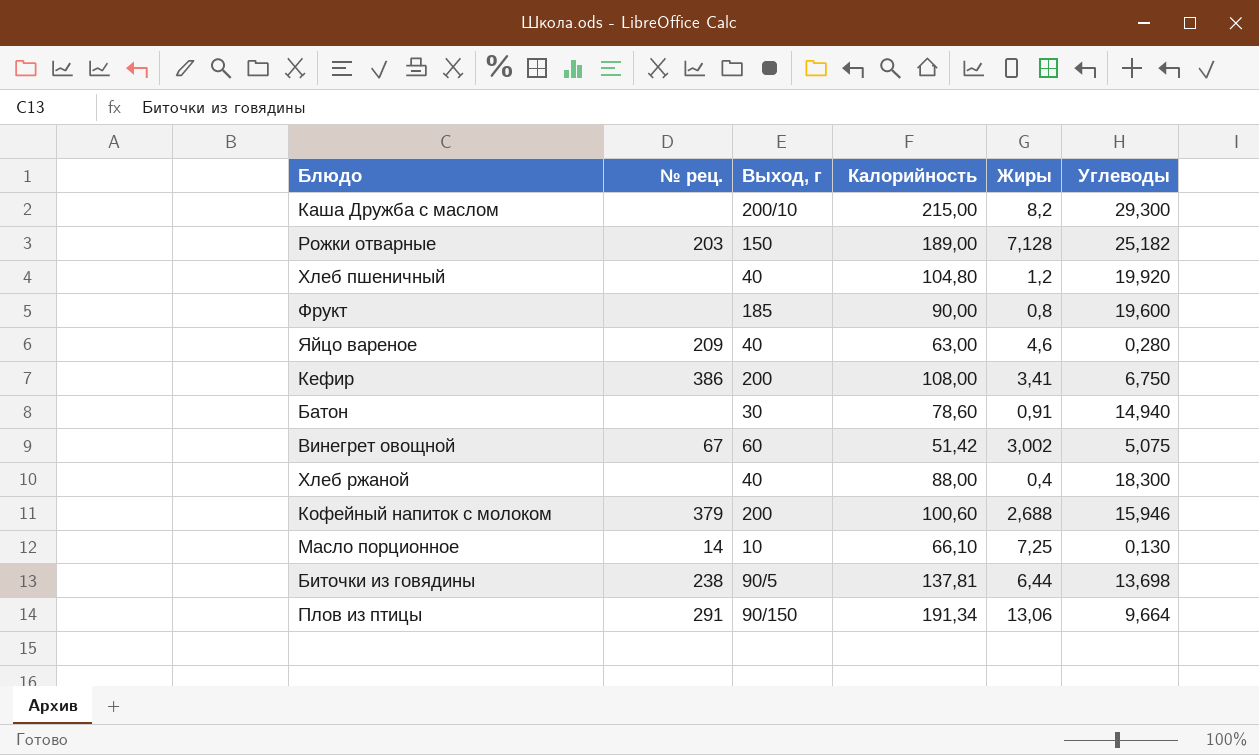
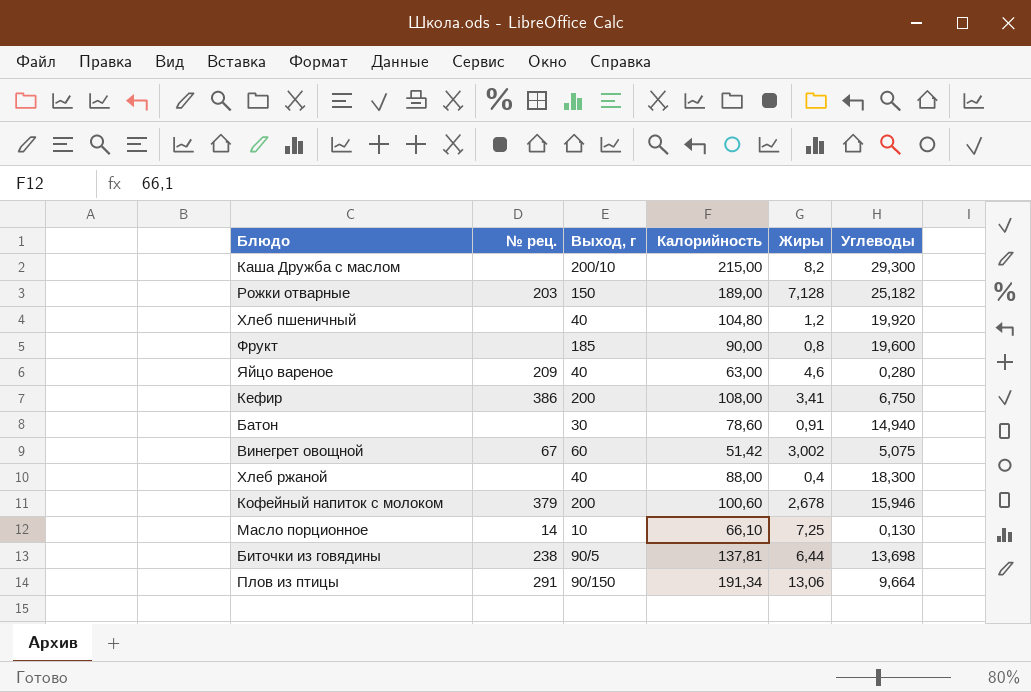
Кофейный напиток с молоком | Жиры: 2,688 -> 2,678

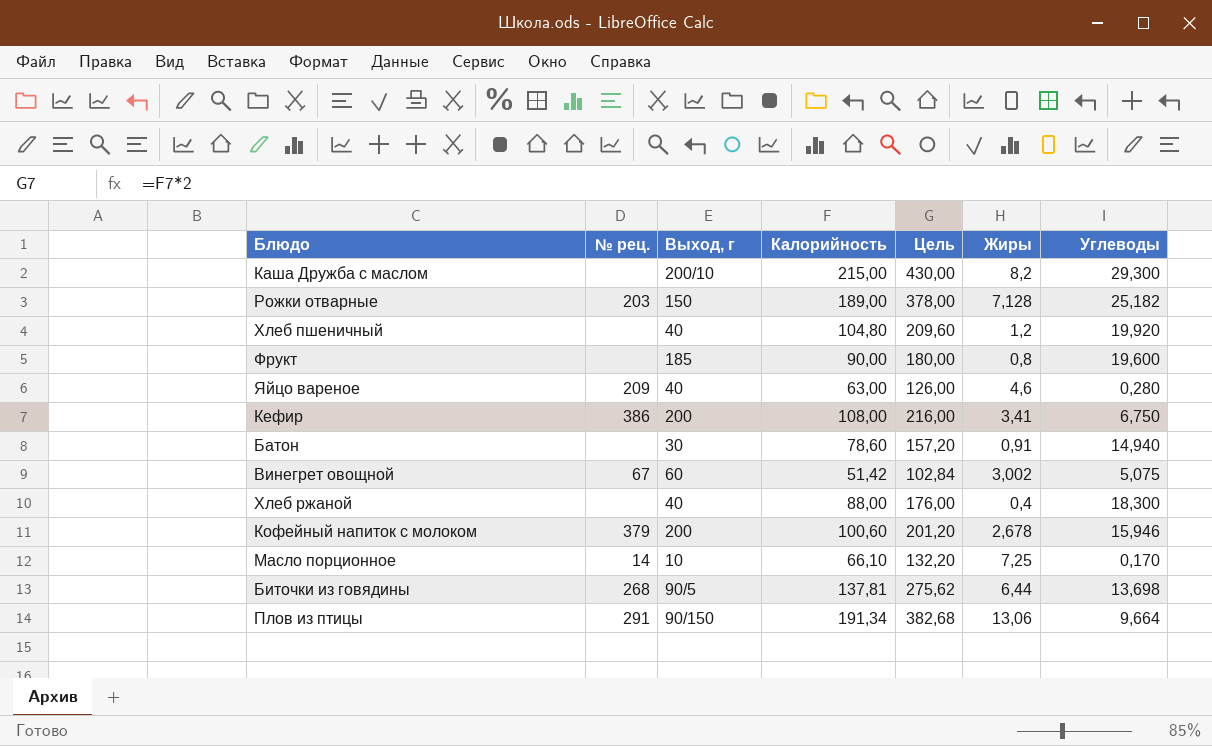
column Цель | formula: none -> [Калорийность] * 2
Масло порционное | Углеводы: 0,130 -> 0,170
Биточки из говядины | № рец.: 238 -> 268

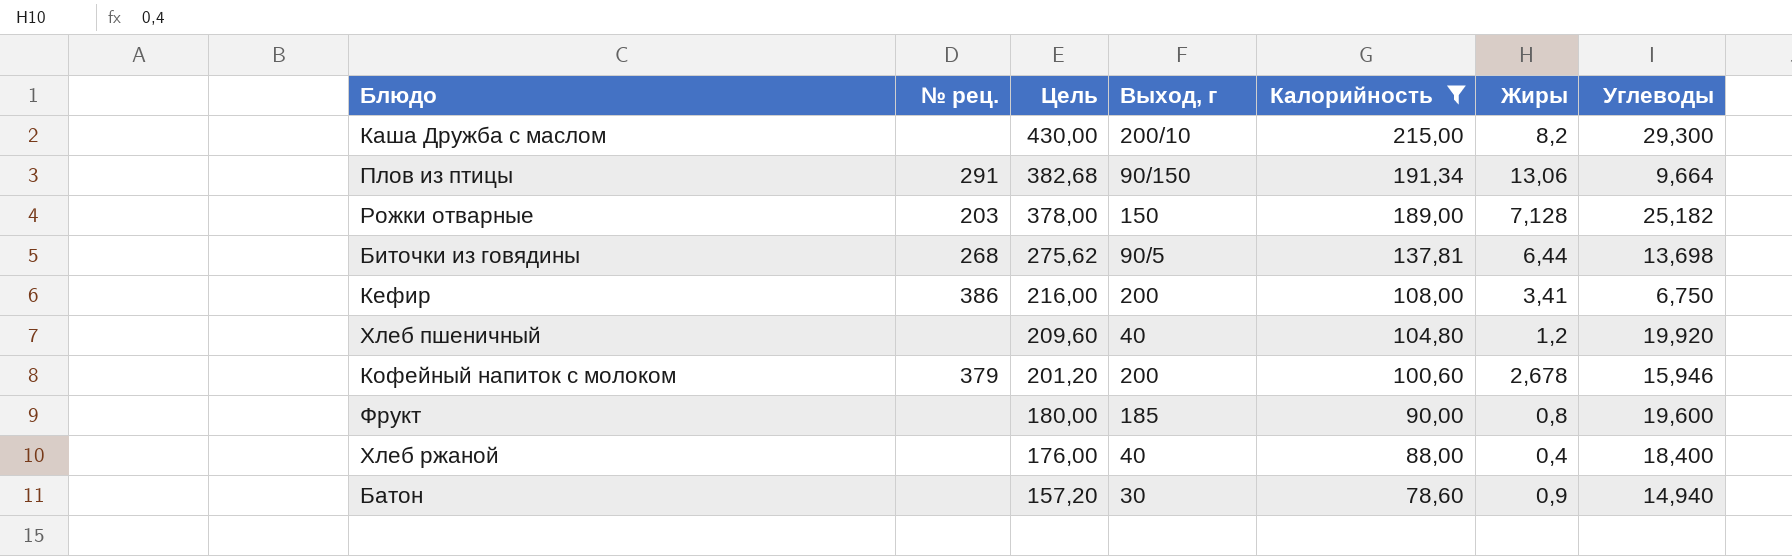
filter: none -> Калорийность >= 78,60
row order: none -> Цель descending
column Цель | position: 5 -> 3
Хлеб ржаной | Углеводы: 18,300 -> 18,400
Батон | Жиры: 0,91 -> 0,9

